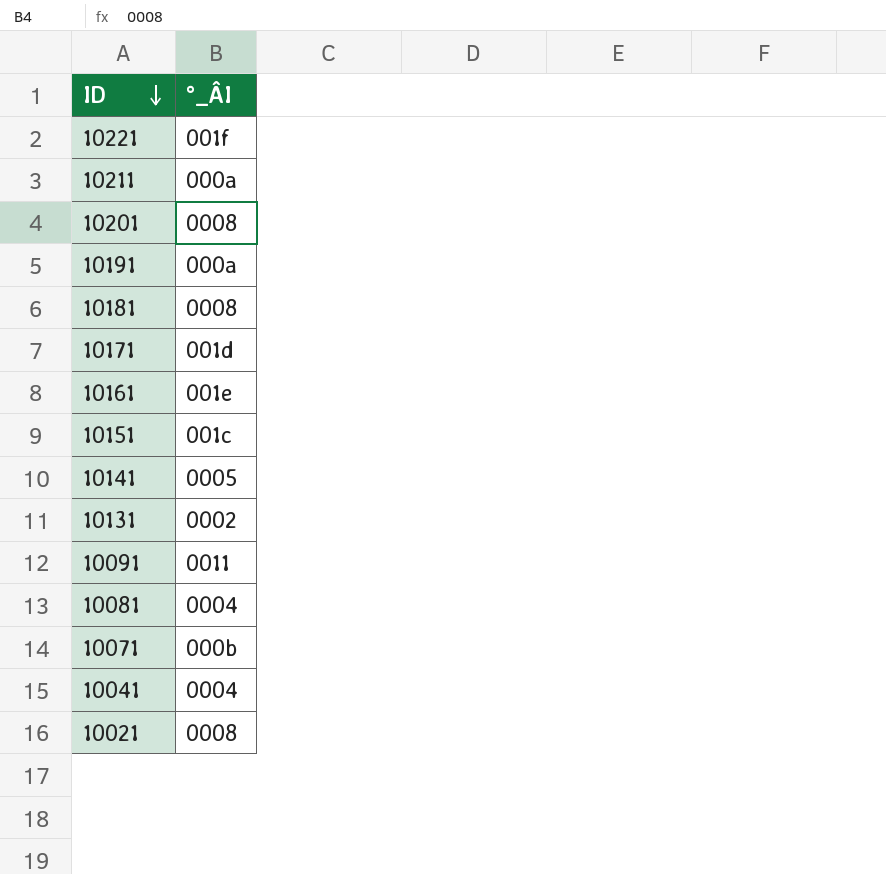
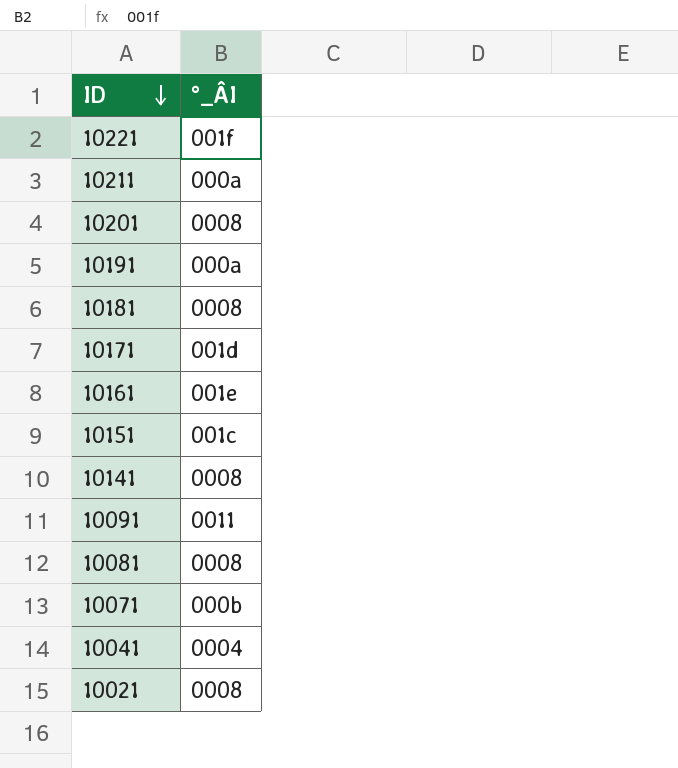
row 10131: 0002 -> none
10141 | °_ÂI: 0005 -> 0008
10081 | °_ÂI: 0004 -> 0008

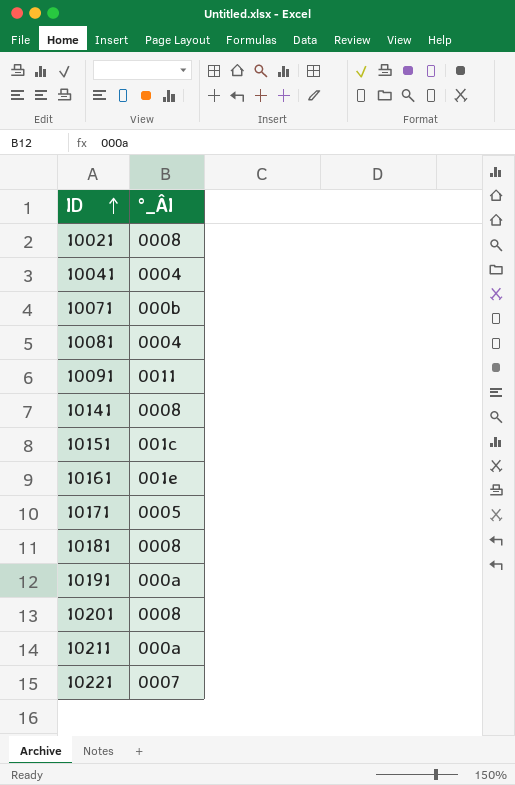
row order: ID descending -> ID ascending
10081 | °_ÂI: 0008 -> 0004
10171 | °_ÂI: 001d -> 0005
10221 | °_ÂI: 001f -> 0007

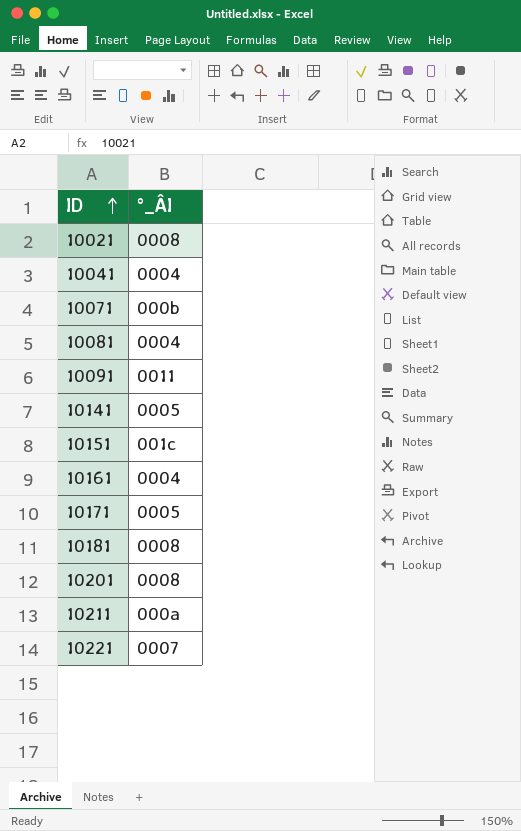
row 10191: 000a -> none
10141 | °_ÂI: 0008 -> 0005
10161 | °_ÂI: 001e -> 0004

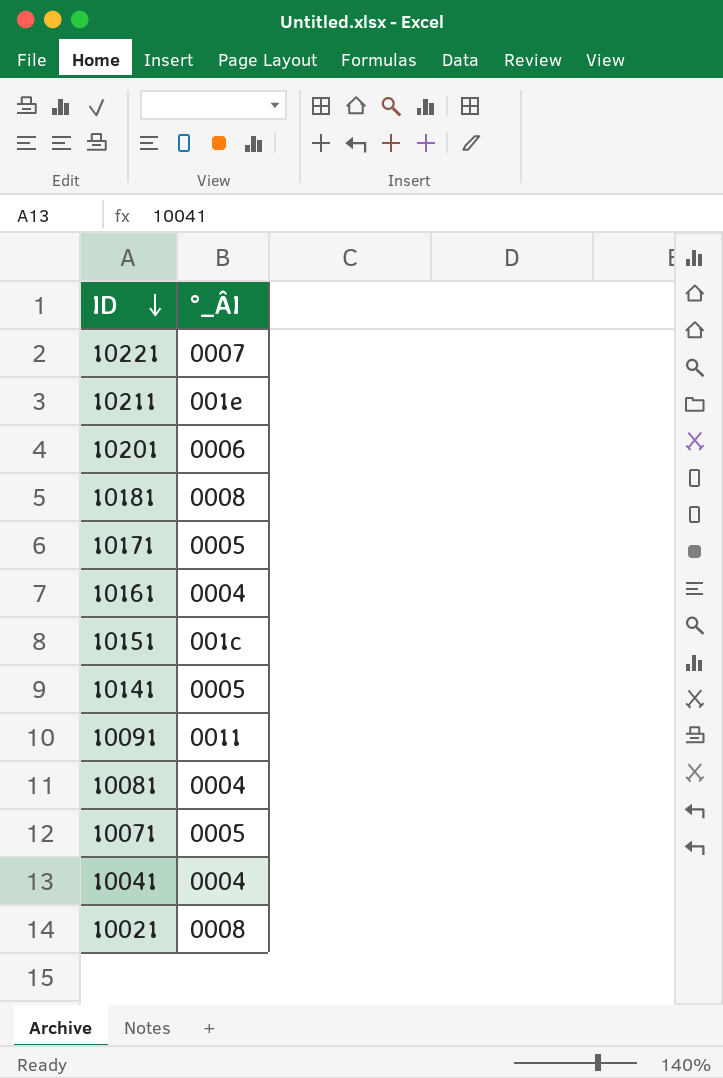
row order: ID ascending -> ID descending
10211 | °_ÂI: 000a -> 001e
10201 | °_ÂI: 0008 -> 0006
10071 | °_ÂI: 000b -> 0005

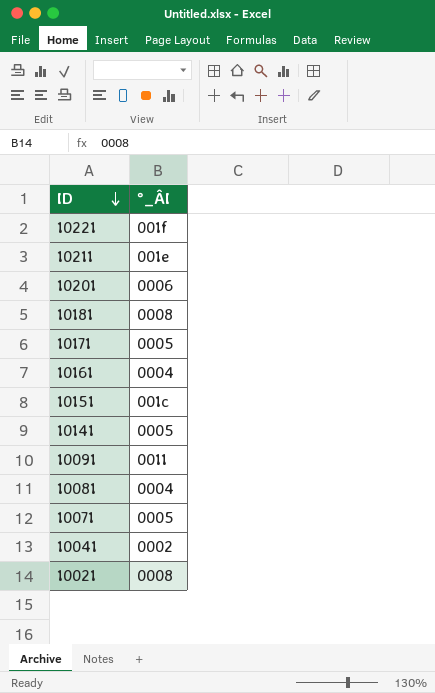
10221 | °_ÂI: 0007 -> 001f
10041 | °_ÂI: 0004 -> 0002

